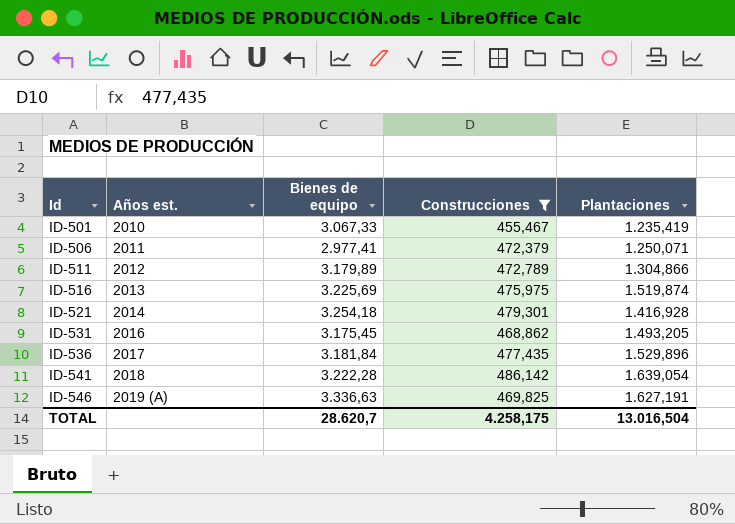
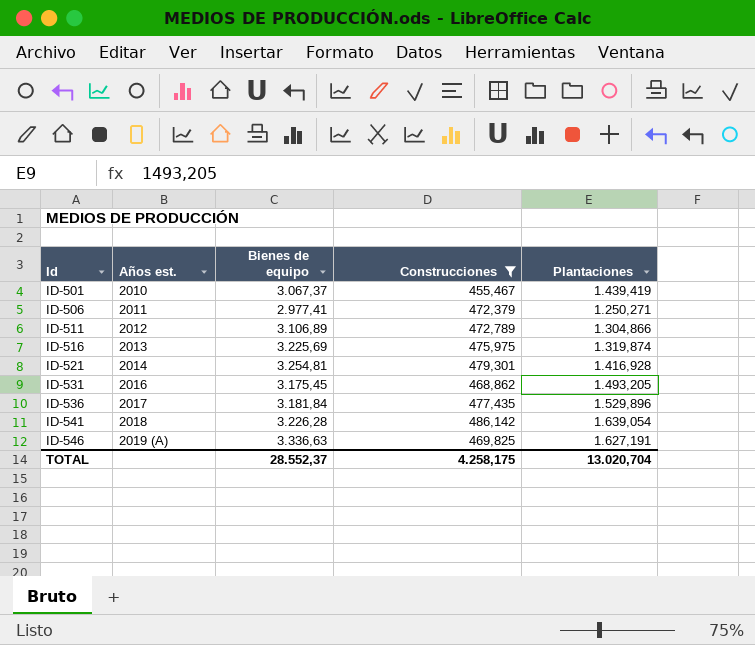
ID-501 | Bienes de equipo: 3.067,33 -> 3.067,37
ID-501 | Plantaciones: 1.235,419 -> 1.439,419
ID-506 | Plantaciones: 1.250,071 -> 1.250,271
ID-511 | Bienes de equipo: 3.179,89 -> 3.106,89
ID-516 | Plantaciones: 1.519,874 -> 1.319,874
ID-521 | Bienes de equipo: 3.254,18 -> 3.254,81
ID-541 | Bienes de equipo: 3.222,28 -> 3.226,28
TOTAL | Bienes de equipo: 28.620,7 -> 28.552,37
TOTAL | Plantaciones: 13.016,504 -> 13.020,704

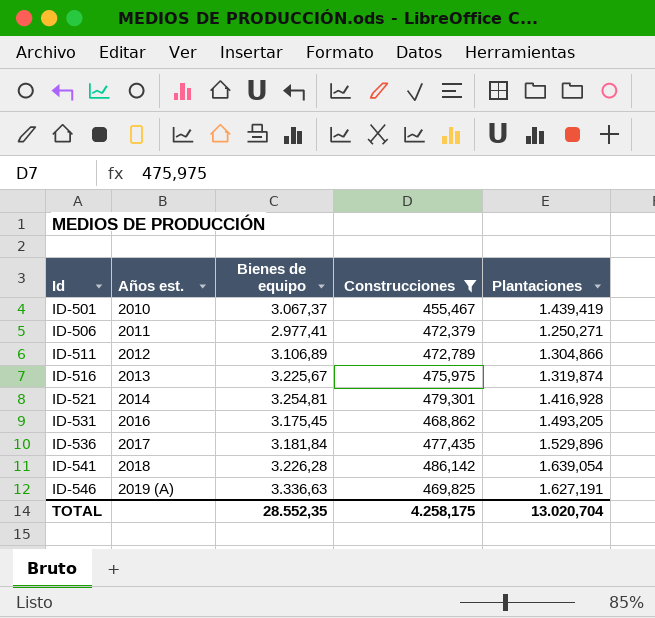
ID-516 | Bienes de equipo: 3.225,69 -> 3.225,67
TOTAL | Bienes de equipo: 28.552,37 -> 28.552,35

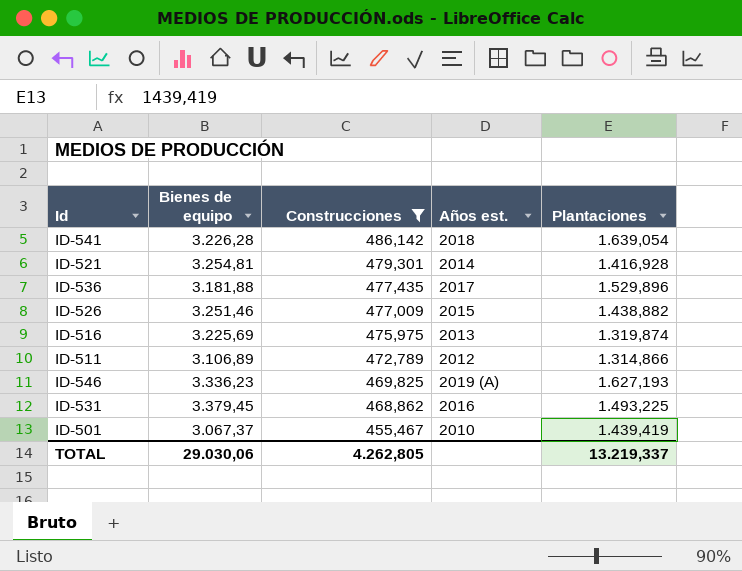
row order: Id ascending -> Construcciones descending
column Años est. | position: 2 -> 4
row ID-506: 2011 | 2.977,41 | 472,379 | 1.250,271 -> none
ID-536 | Bienes de equipo: 3.181,84 -> 3.181,88
row ID-526: none -> 3.251,46 | 477,009 | 2015 | 1.438,882
ID-516 | Bienes de equipo: 3.225,67 -> 3.225,69
ID-511 | Plantaciones: 1.304,866 -> 1.314,866
ID-546 | Bienes de equipo: 3.336,63 -> 3.336,23
ID-546 | Plantaciones: 1.627,191 -> 1.627,193
ID-531 | Bienes de equipo: 3.175,45 -> 3.379,45
ID-531 | Plantaciones: 1.493,205 -> 1.493,225
TOTAL | Bienes de equipo: 28.552,35 -> 29.030,06
TOTAL | Construcciones: 4.258,175 -> 4.262,805
TOTAL | Plantaciones: 13.020,704 -> 13.219,337

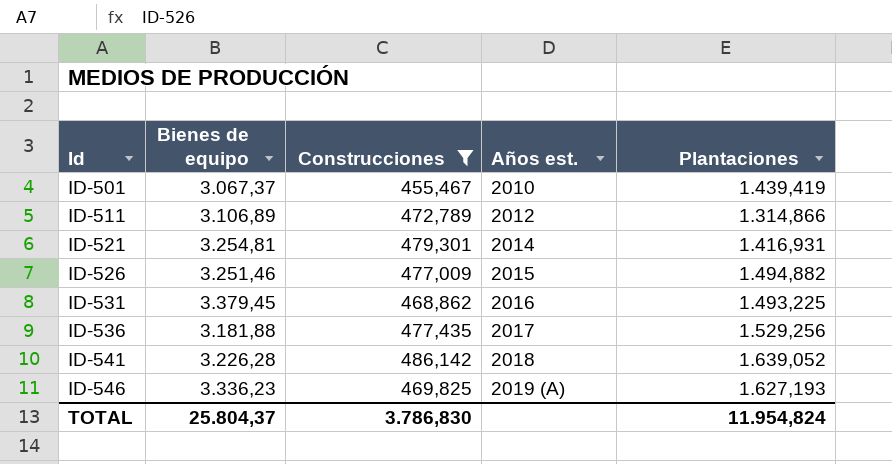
row order: Construcciones descending -> Id ascending
row ID-516: 3.225,69 | 475,975 | 2013 | 1.319,874 -> none
ID-521 | Plantaciones: 1.416,928 -> 1.416,931
ID-526 | Plantaciones: 1.438,882 -> 1.494,882
ID-536 | Plantaciones: 1.529,896 -> 1.529,256
ID-541 | Plantaciones: 1.639,054 -> 1.639,052
TOTAL | Bienes de equipo: 29.030,06 -> 25.804,37
TOTAL | Construcciones: 4.262,805 -> 3.786,830
TOTAL | Plantaciones: 13.219,337 -> 11.954,824

